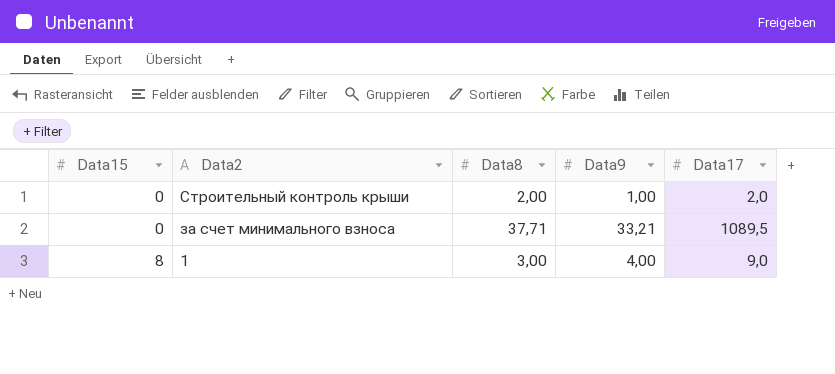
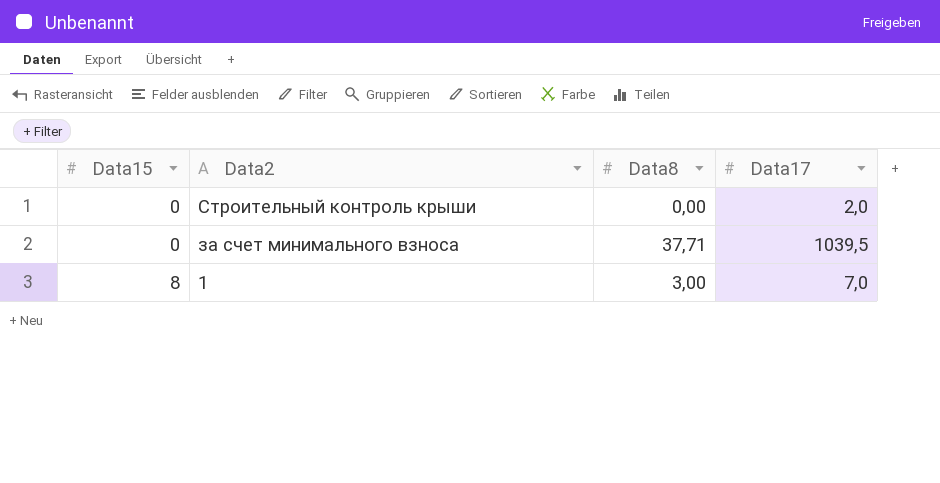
column Data9 | position: 4 -> none
Строительный контроль крыши | Data8: 2,00 -> 0,00
за счет минимального взноса | Data17: 1089,5 -> 1039,5
1 | Data17: 9,0 -> 7,0

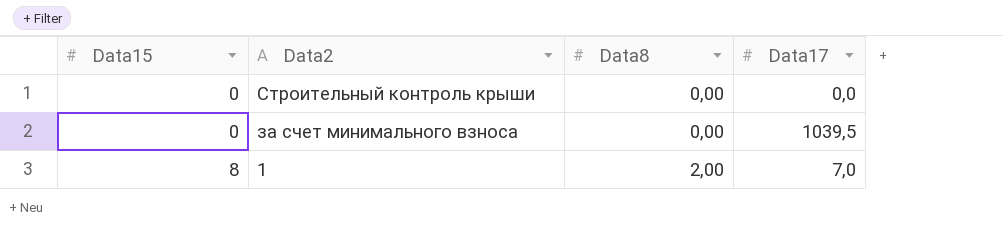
Строительный контроль крыши | Data17: 2,0 -> 0,0
за счет минимального взноса | Data8: 37,71 -> 0,00
1 | Data8: 3,00 -> 2,00

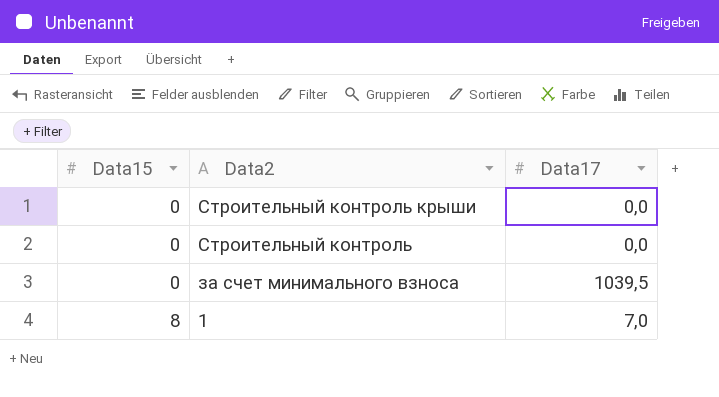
column Data8 | position: 3 -> none
row Строительный контроль: none -> 0 | 0,0

